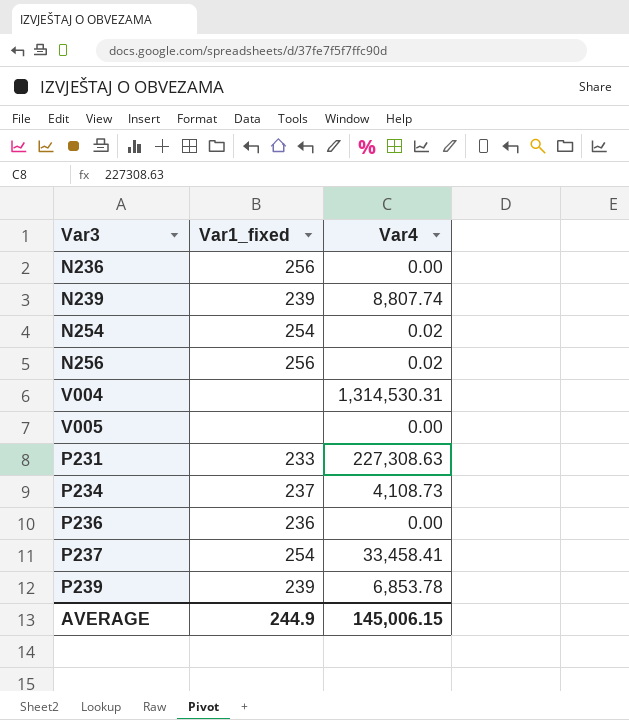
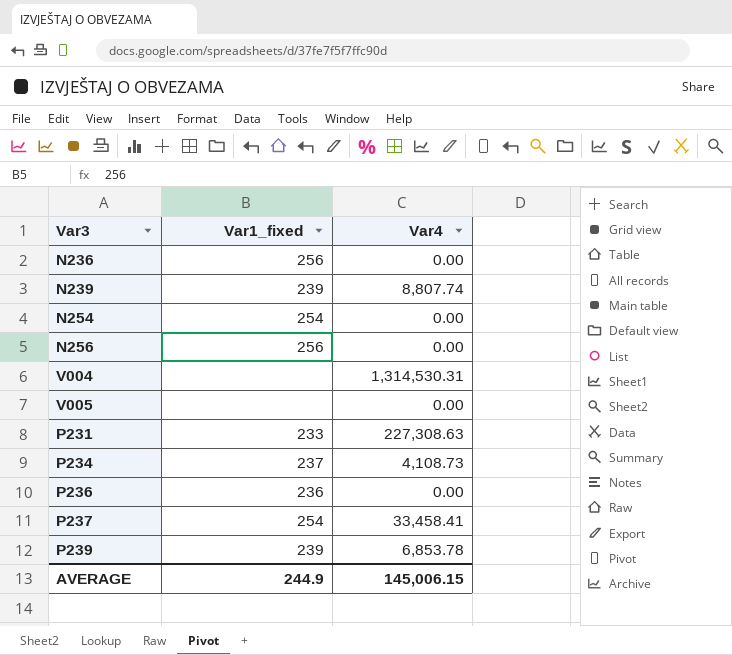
N254 | Var4: 0.02 -> 0.00
N256 | Var4: 0.02 -> 0.00

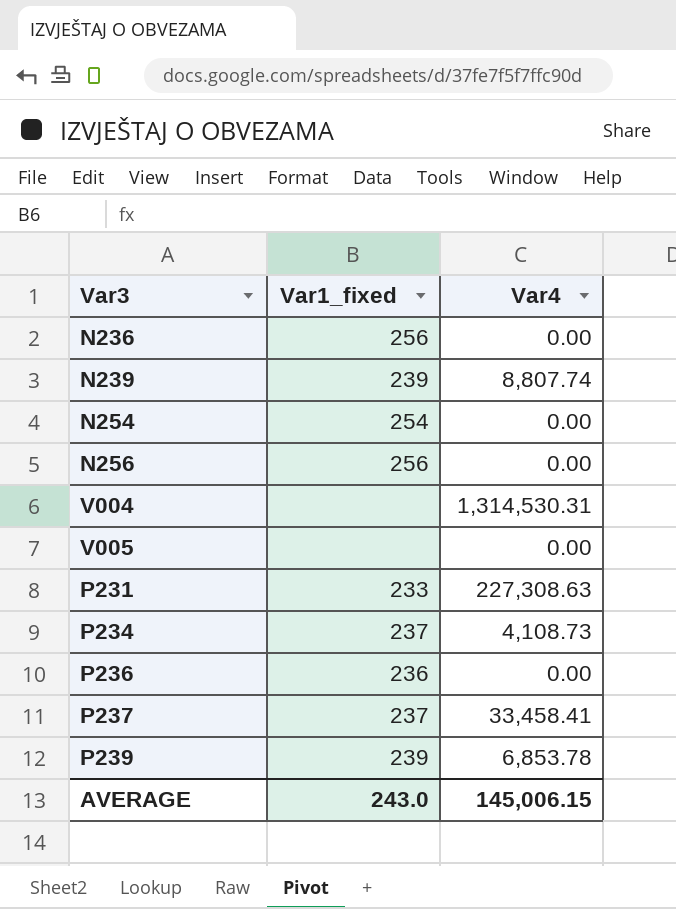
P237 | Var1_fixed: 254 -> 237
AVERAGE | Var1_fixed: 244.9 -> 243.0

